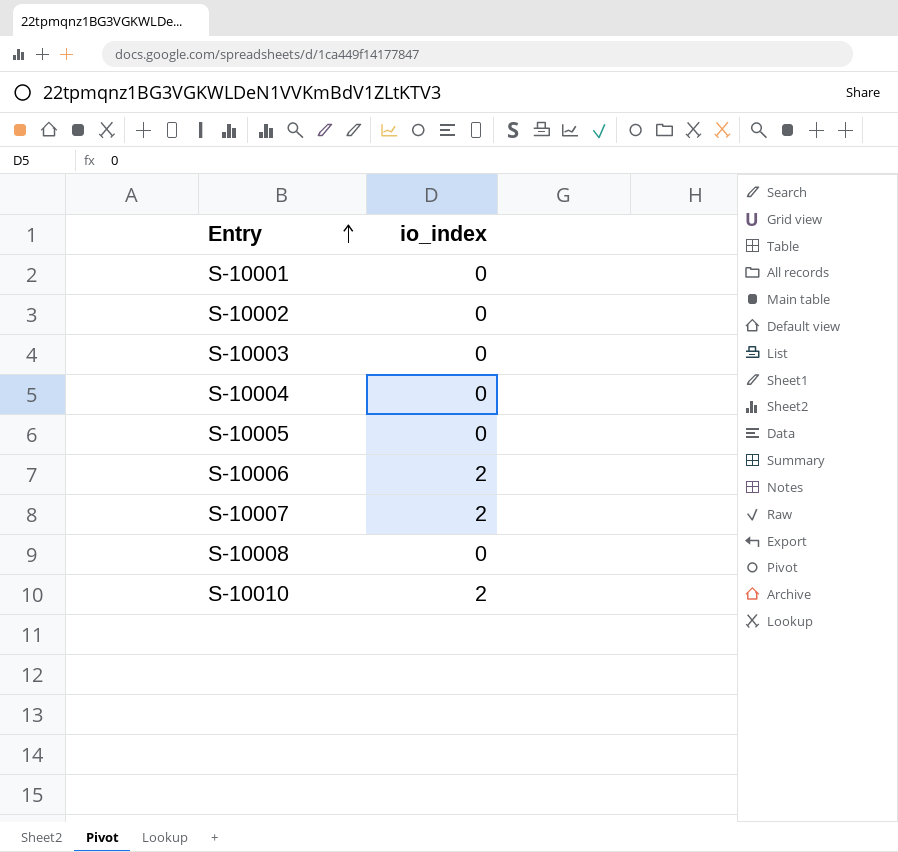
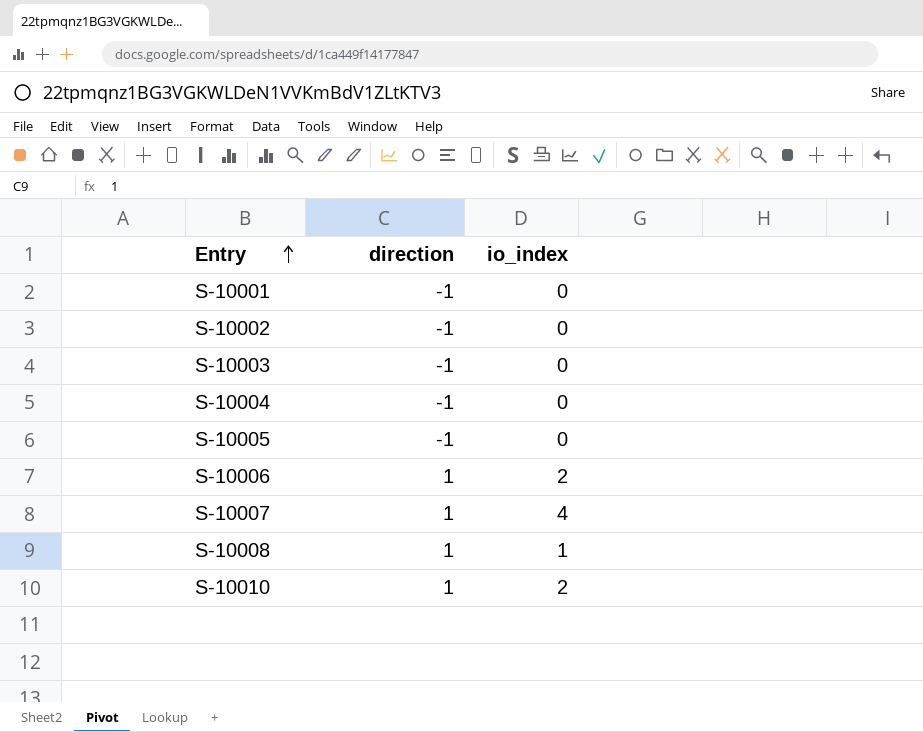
column direction | position: none -> 2
S-10007 | io_index: 2 -> 4
S-10008 | io_index: 0 -> 1

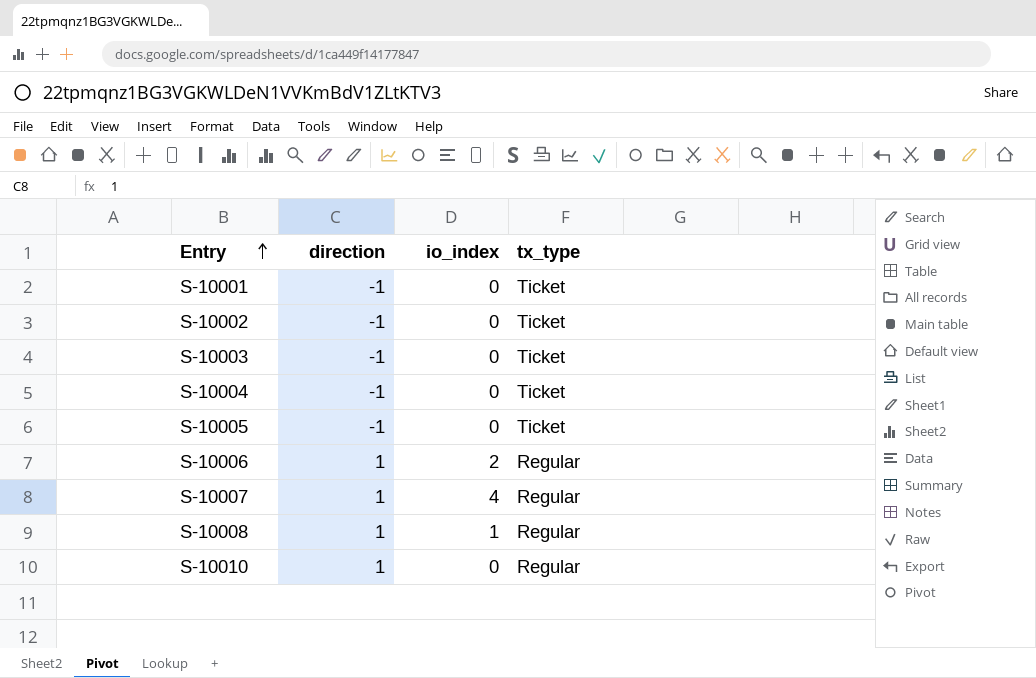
column tx_type | position: none -> 4
S-10010 | io_index: 2 -> 0

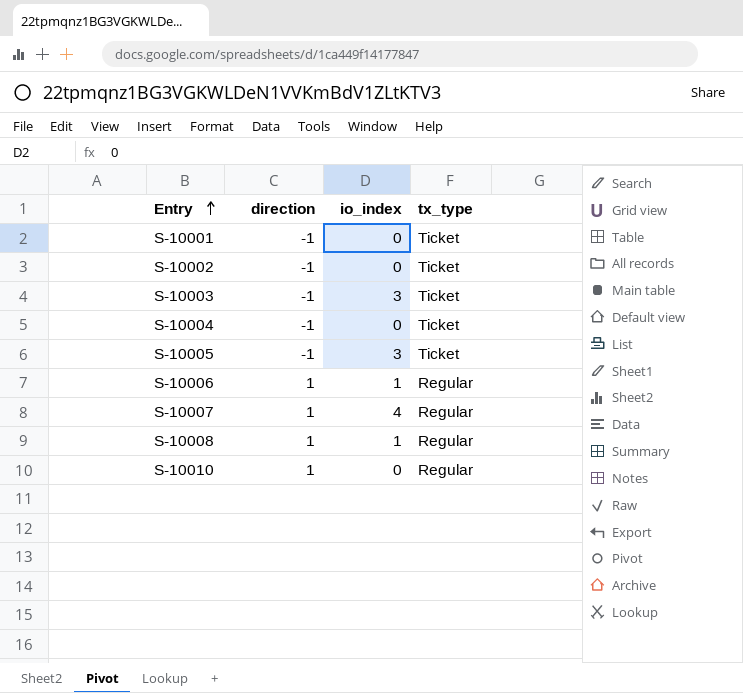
S-10003 | io_index: 0 -> 3
S-10005 | io_index: 0 -> 3
S-10006 | io_index: 2 -> 1

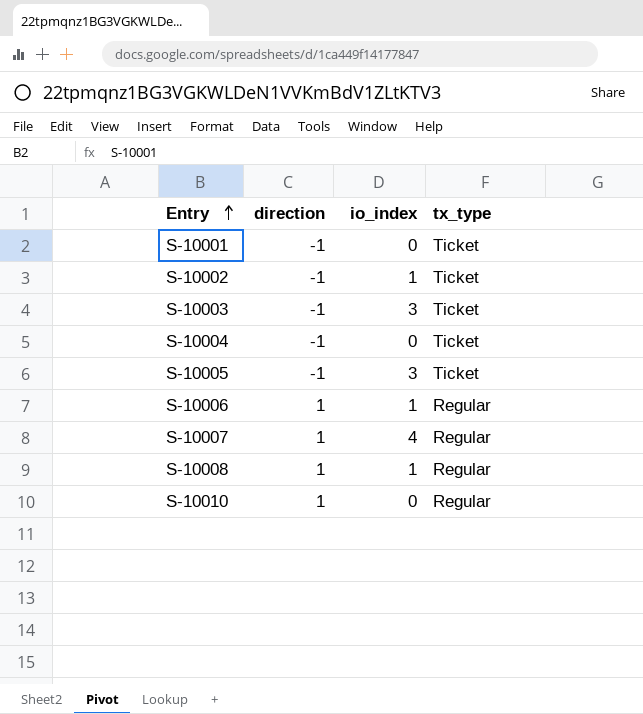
S-10002 | io_index: 0 -> 1

